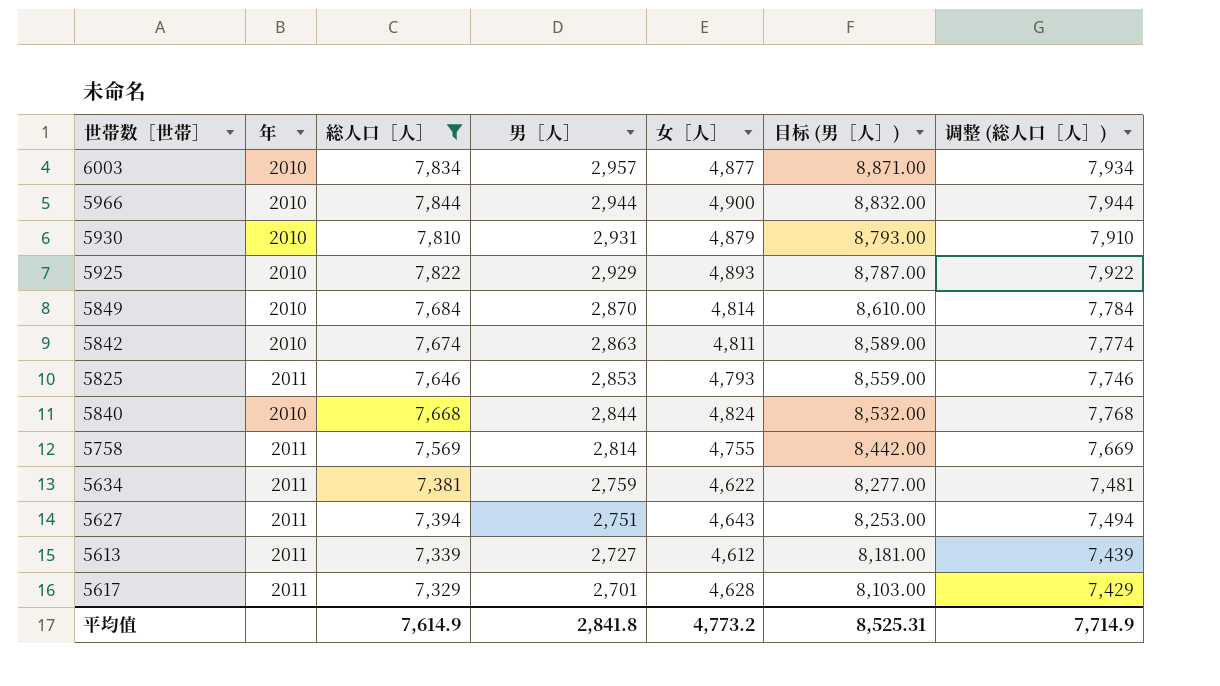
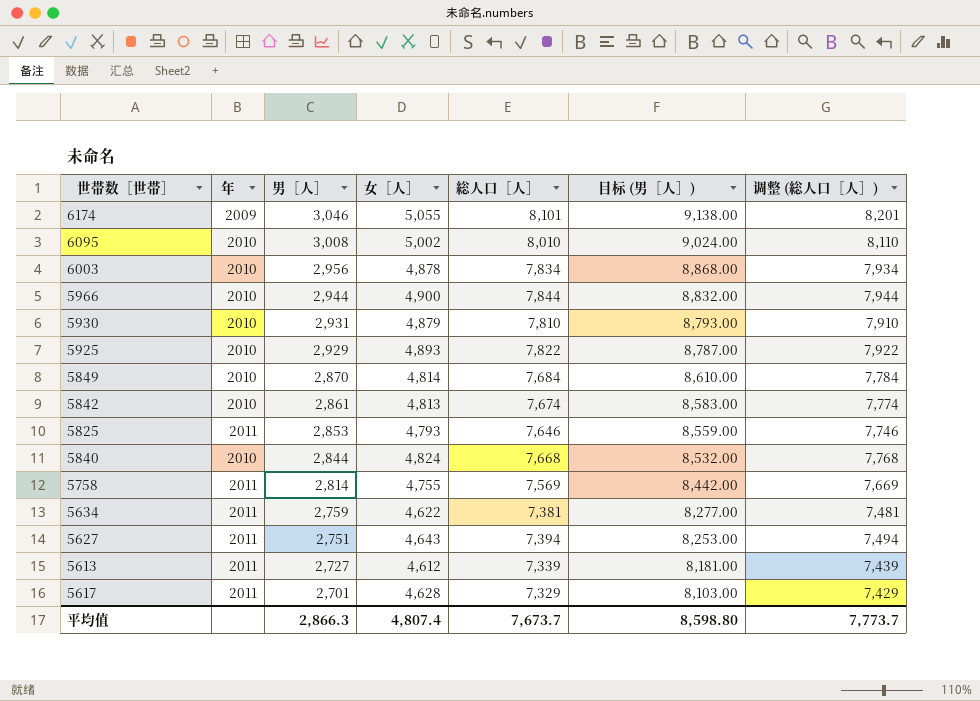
filter: 総人口［人］ <= 7,844 -> none
column 総人口［人］ | position: 3 -> 5
6003 | 男［人］: 2,957 -> 2,956
6003 | 女［人］: 4,877 -> 4,878
6003 | 目标 (男［人］): 8,871.00 -> 8,868.00
5842 | 男［人］: 2,863 -> 2,861
5842 | 女［人］: 4,811 -> 4,813
5842 | 目标 (男［人］): 8,589.00 -> 8,583.00
平均值 | 男［人］: 2,841.8 -> 2,866.3
平均值 | 女［人］: 4,773.2 -> 4,807.4
平均值 | 総人口［人］: 7,614.9 -> 7,673.7
平均值 | 目标 (男［人］): 8,525.31 -> 8,598.80
平均值 | 调整 (総人口［人］): 7,714.9 -> 7,773.7

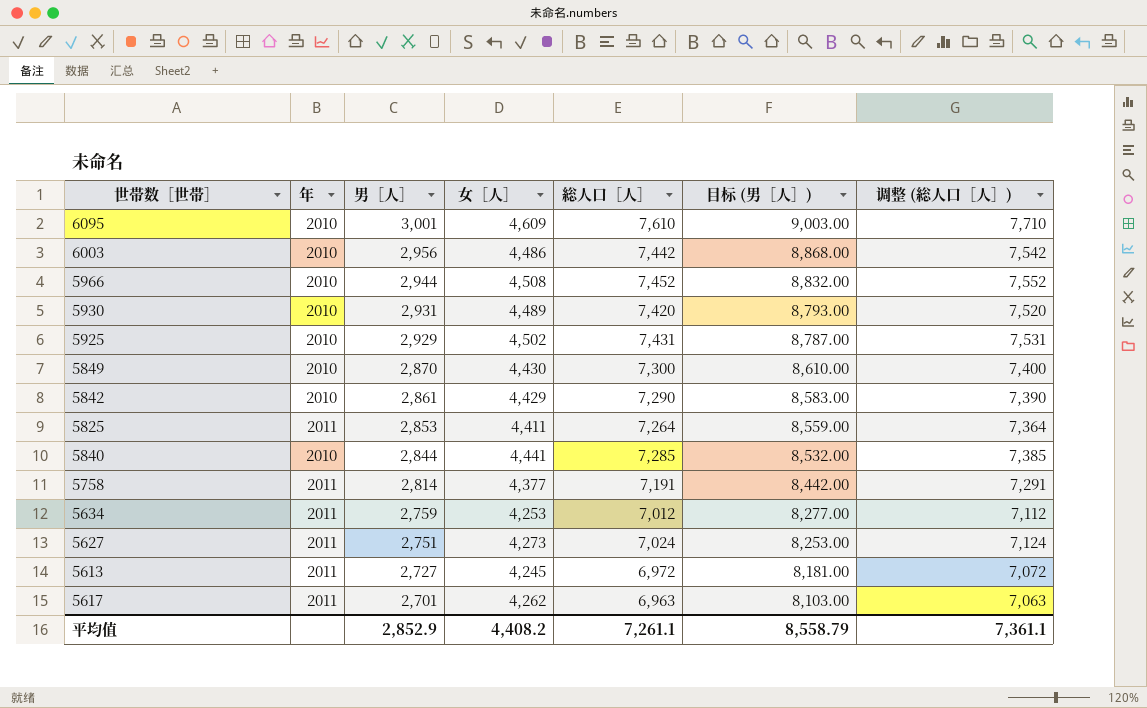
row 6174: 2009 | 3,046 | 5,055 | 8,101 | 9,138.00 | 8,201 -> none
6095 | 男［人］: 3,008 -> 3,001
6095 | 女［人］: 5,002 -> 4,609
6095 | 総人口［人］: 8,010 -> 7,610
6095 | 目标 (男［人］): 9,024.00 -> 9,003.00
6095 | 调整 (総人口［人］): 8,110 -> 7,710
6003 | 女［人］: 4,878 -> 4,486
6003 | 総人口［人］: 7,834 -> 7,442
6003 | 调整 (総人口［人］): 7,934 -> 7,542
5966 | 女［人］: 4,900 -> 4,508
5966 | 総人口［人］: 7,844 -> 7,452
5966 | 调整 (総人口［人］): 7,944 -> 7,552
5930 | 女［人］: 4,879 -> 4,489
5930 | 総人口［人］: 7,810 -> 7,420
5930 | 调整 (総人口［人］): 7,910 -> 7,520
5925 | 女［人］: 4,893 -> 4,502
5925 | 総人口［人］: 7,822 -> 7,431
5925 | 调整 (総人口［人］): 7,922 -> 7,531
5849 | 女［人］: 4,814 -> 4,430
5849 | 総人口［人］: 7,684 -> 7,300
5849 | 调整 (総人口［人］): 7,784 -> 7,400
5842 | 女［人］: 4,813 -> 4,429
5842 | 総人口［人］: 7,674 -> 7,290
5842 | 调整 (総人口［人］): 7,774 -> 7,390
5825 | 女［人］: 4,793 -> 4,411
5825 | 総人口［人］: 7,646 -> 7,264
5825 | 调整 (総人口［人］): 7,746 -> 7,364
5840 | 女［人］: 4,824 -> 4,441
5840 | 総人口［人］: 7,668 -> 7,285
5840 | 调整 (総人口［人］): 7,768 -> 7,385
5758 | 女［人］: 4,755 -> 4,377
5758 | 総人口［人］: 7,569 -> 7,191
5758 | 调整 (総人口［人］): 7,669 -> 7,291
5634 | 女［人］: 4,622 -> 4,253
5634 | 総人口［人］: 7,381 -> 7,012
5634 | 调整 (総人口［人］): 7,481 -> 7,112
5627 | 女［人］: 4,643 -> 4,273
5627 | 総人口［人］: 7,394 -> 7,024
5627 | 调整 (総人口［人］): 7,494 -> 7,124
5613 | 女［人］: 4,612 -> 4,245
5613 | 総人口［人］: 7,339 -> 6,972
5613 | 调整 (総人口［人］): 7,439 -> 7,072
5617 | 女［人］: 4,628 -> 4,262
5617 | 総人口［人］: 7,329 -> 6,963
5617 | 调整 (総人口［人］): 7,429 -> 7,063
平均值 | 男［人］: 2,866.3 -> 2,852.9
平均值 | 女［人］: 4,807.4 -> 4,408.2
平均值 | 総人口［人］: 7,673.7 -> 7,261.1
平均值 | 目标 (男［人］): 8,598.80 -> 8,558.79
平均值 | 调整 (総人口［人］): 7,773.7 -> 7,361.1

